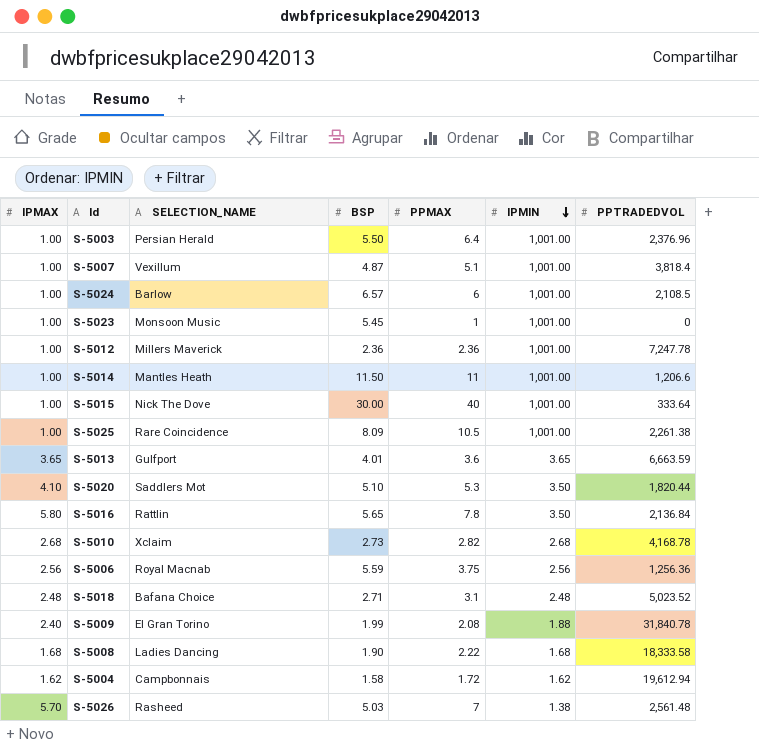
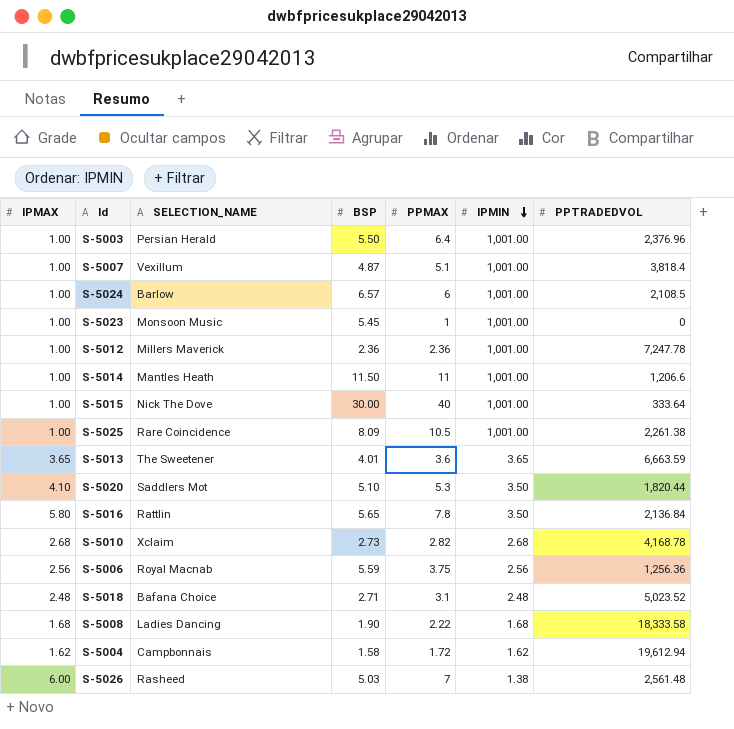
row S-5009: 2.40 | El Gran Torino | 1.99 | 2.08 | 1.88 | 31,840.78 -> none
S-5013 | SELECTION_NAME: Gulfport -> The Sweetener
S-5026 | IPMAX: 5.70 -> 6.00

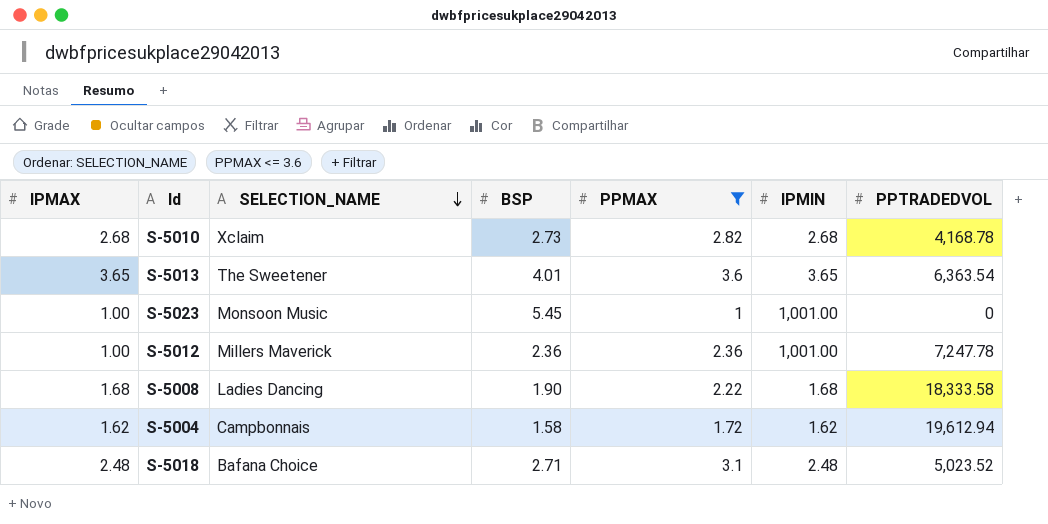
filter: none -> PPMAX <= 3.6
row order: IPMIN descending -> SELECTION_NAME descending
S-5013 | PPTRADEDVOL: 6,663.59 -> 6,363.54

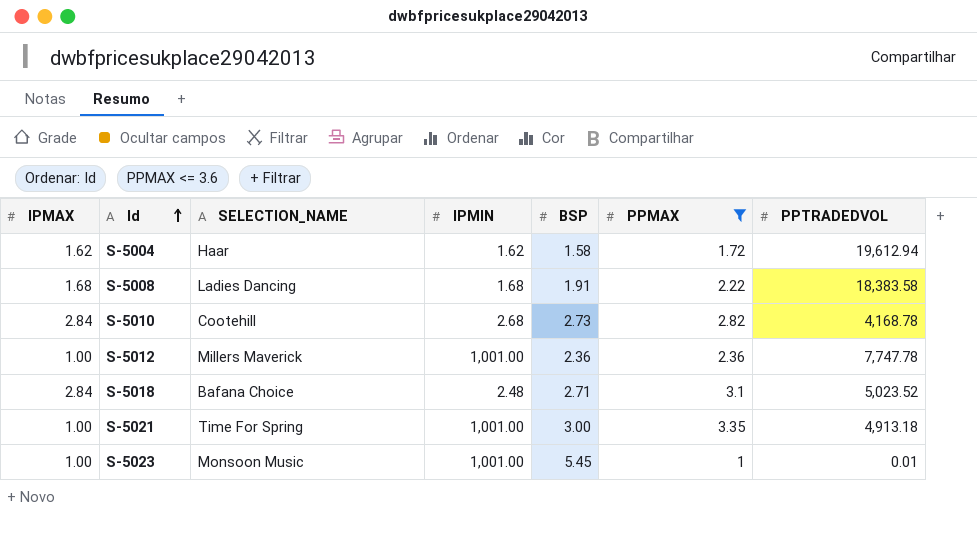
row order: SELECTION_NAME descending -> Id ascending
column IPMIN | position: 6 -> 4
row S-5013: 3.65 | The Sweetener | 4.01 | 3.6 | 3.65 | 6,363.54 -> none
S-5004 | SELECTION_NAME: Campbonnais -> Haar
S-5008 | BSP: 1.90 -> 1.91
S-5008 | PPTRADEDVOL: 18,333.58 -> 18,383.58
S-5010 | IPMAX: 2.68 -> 2.84
S-5010 | SELECTION_NAME: Xclaim -> Cootehill
S-5012 | PPTRADEDVOL: 7,247.78 -> 7,747.78
S-5018 | IPMAX: 2.48 -> 2.84
row S-5021: none -> 1.00 | Time For Spring | 1,001.00 | 3.00 | 3.35 | 4,913.18
S-5023 | PPTRADEDVOL: 0 -> 0.01

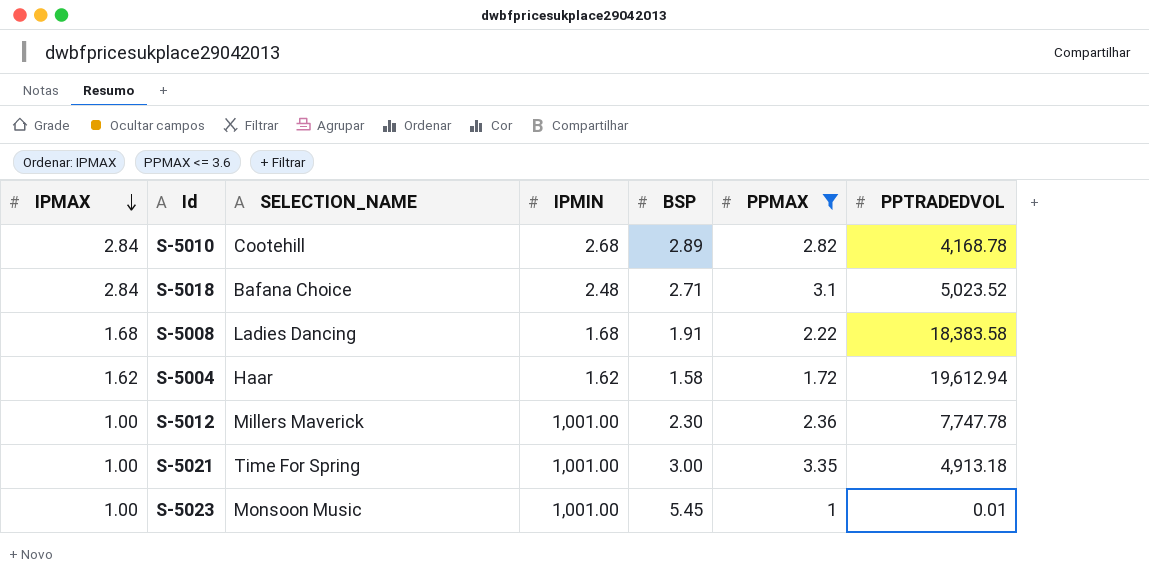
row order: Id ascending -> IPMAX descending
S-5010 | BSP: 2.73 -> 2.89
S-5012 | BSP: 2.36 -> 2.30

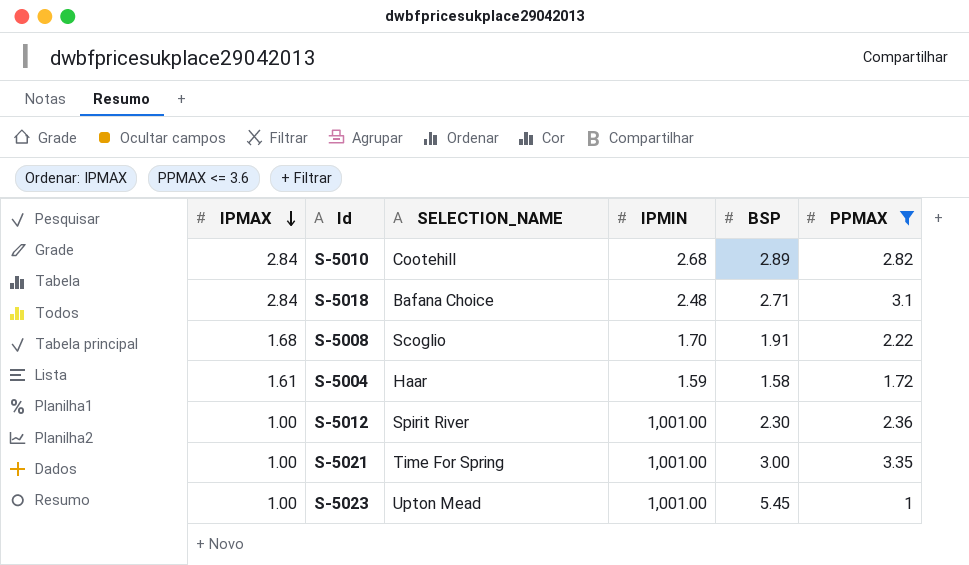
column PPTRADEDVOL | position: 7 -> none
S-5008 | SELECTION_NAME: Ladies Dancing -> Scoglio
S-5008 | IPMIN: 1.68 -> 1.70
S-5004 | IPMAX: 1.62 -> 1.61
S-5004 | IPMIN: 1.62 -> 1.59
S-5012 | SELECTION_NAME: Millers Maverick -> Spirit River
S-5023 | SELECTION_NAME: Monsoon Music -> Upton Mead

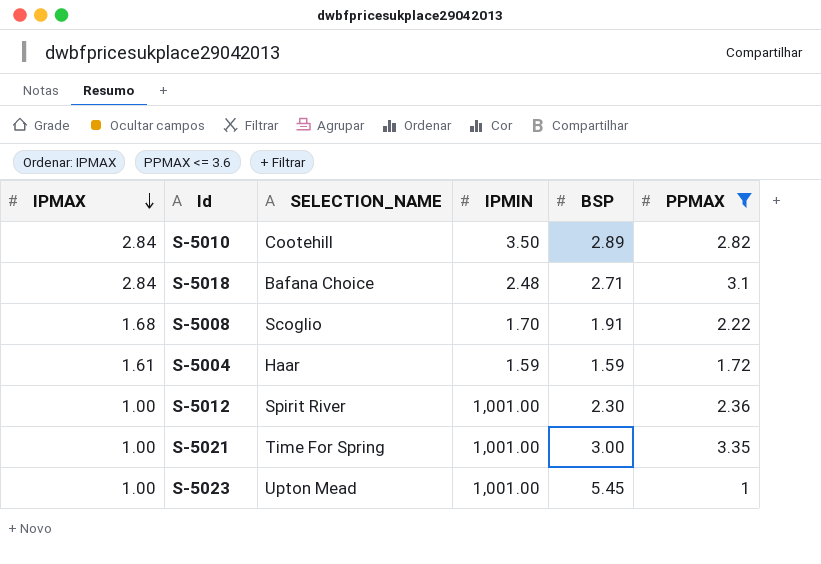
S-5010 | IPMIN: 2.68 -> 3.50
S-5004 | BSP: 1.58 -> 1.59

